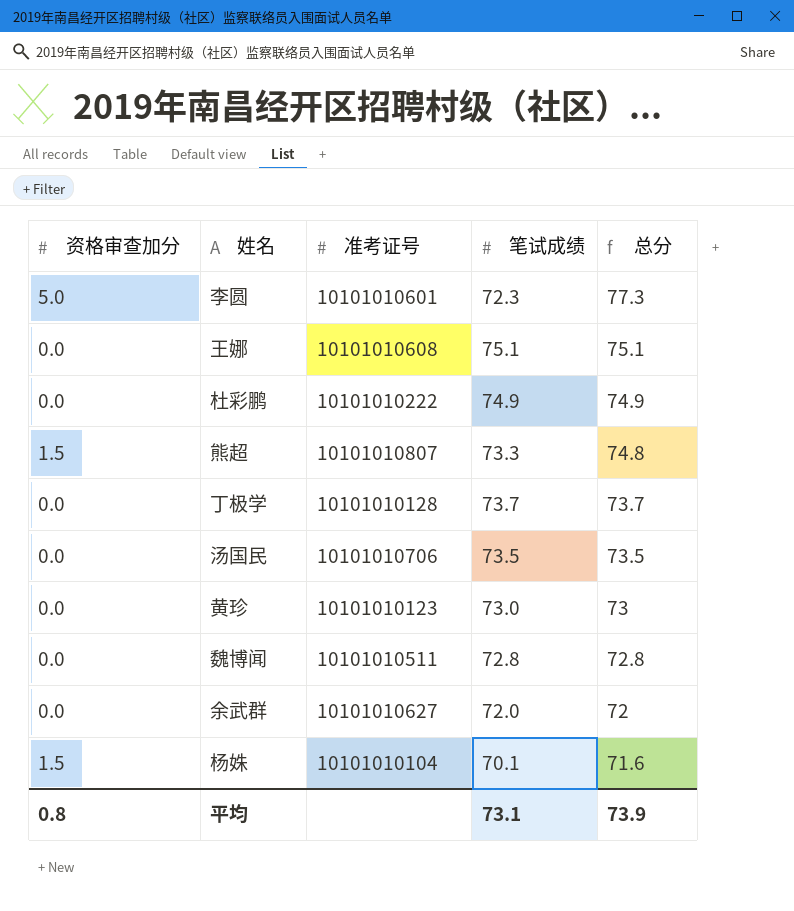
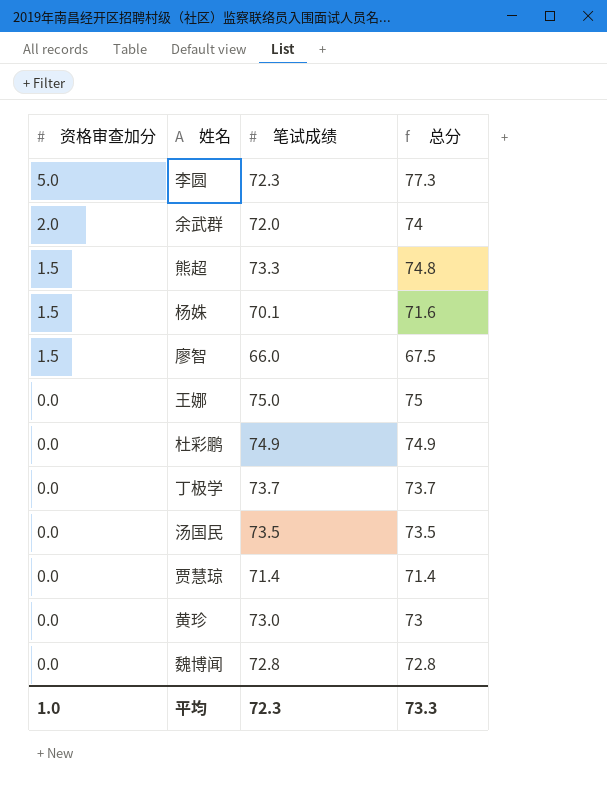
row order: 总分 descending -> 资格审查加分 descending
column 准考证号 | position: 3 -> none
余武群 | 资格审查加分: 0.0 -> 2.0
余武群 | 总分: 72 -> 74
row 廖智: none -> 1.5 | 66.0 | 67.5
王娜 | 笔试成绩: 75.1 -> 75.0
王娜 | 总分: 75.1 -> 75
row 贾慧琼: none -> 0.0 | 71.4 | 71.4
平均 | 资格审查加分: 0.8 -> 1.0
平均 | 笔试成绩: 73.1 -> 72.3
平均 | 总分: 73.9 -> 73.3

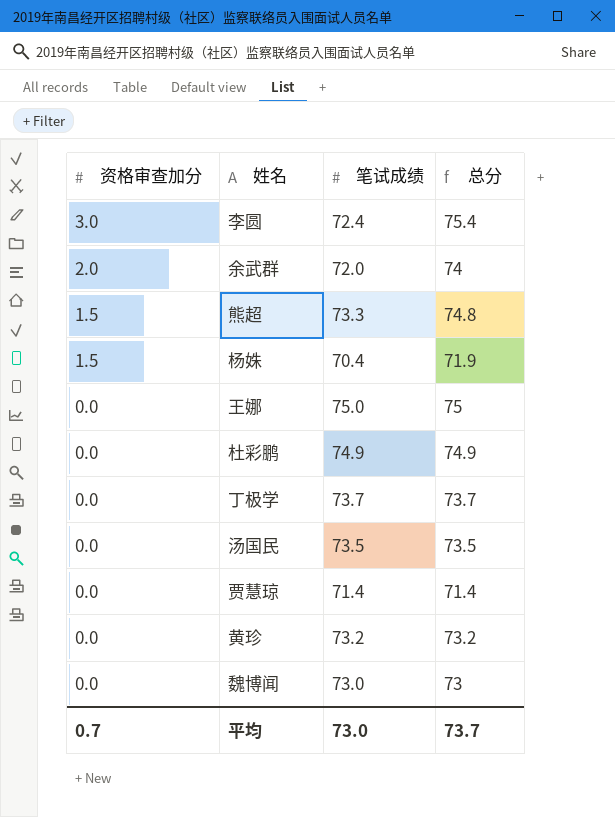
row 廖智: 1.5 | 66.0 | 67.5 -> none
李圆 | 资格审查加分: 5.0 -> 3.0
李圆 | 笔试成绩: 72.3 -> 72.4
李圆 | 总分: 77.3 -> 75.4
杨姝 | 笔试成绩: 70.1 -> 70.4
杨姝 | 总分: 71.6 -> 71.9
黄珍 | 笔试成绩: 73.0 -> 73.2
黄珍 | 总分: 73 -> 73.2
魏博闻 | 笔试成绩: 72.8 -> 73.0
魏博闻 | 总分: 72.8 -> 73
平均 | 资格审查加分: 1.0 -> 0.7
平均 | 笔试成绩: 72.3 -> 73.0
平均 | 总分: 73.3 -> 73.7

